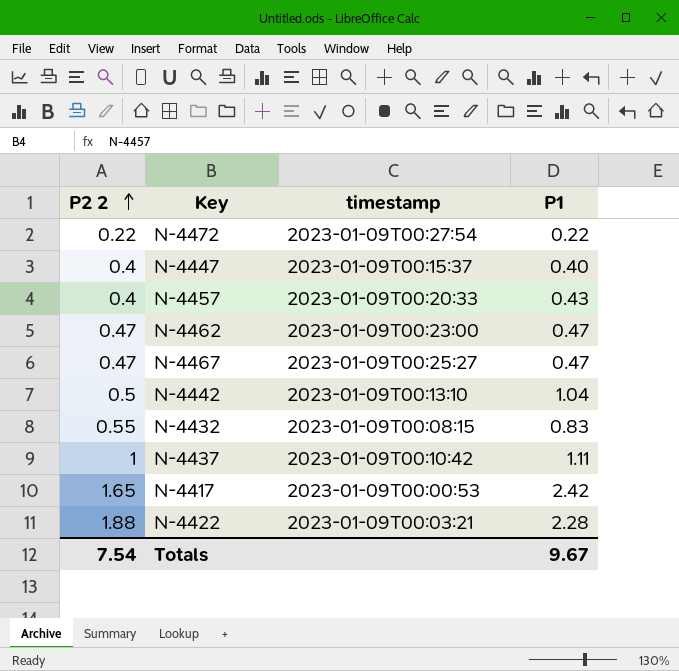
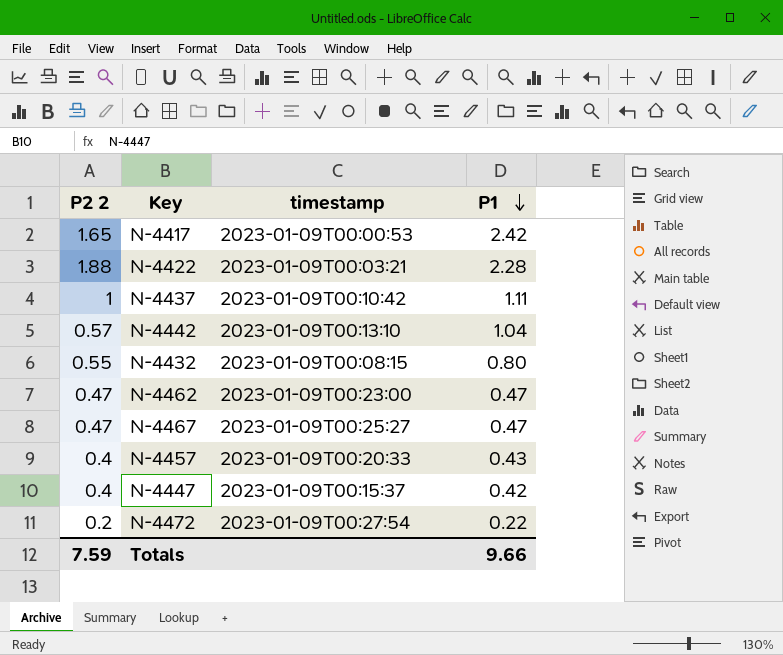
row order: P2 2 ascending -> P1 descending
N-4442 | P2 2: 0.5 -> 0.57
N-4432 | P1: 0.83 -> 0.80
N-4447 | P1: 0.40 -> 0.42
N-4472 | P2 2: 0.22 -> 0.2
Totals | P2 2: 7.54 -> 7.59
Totals | P1: 9.67 -> 9.66

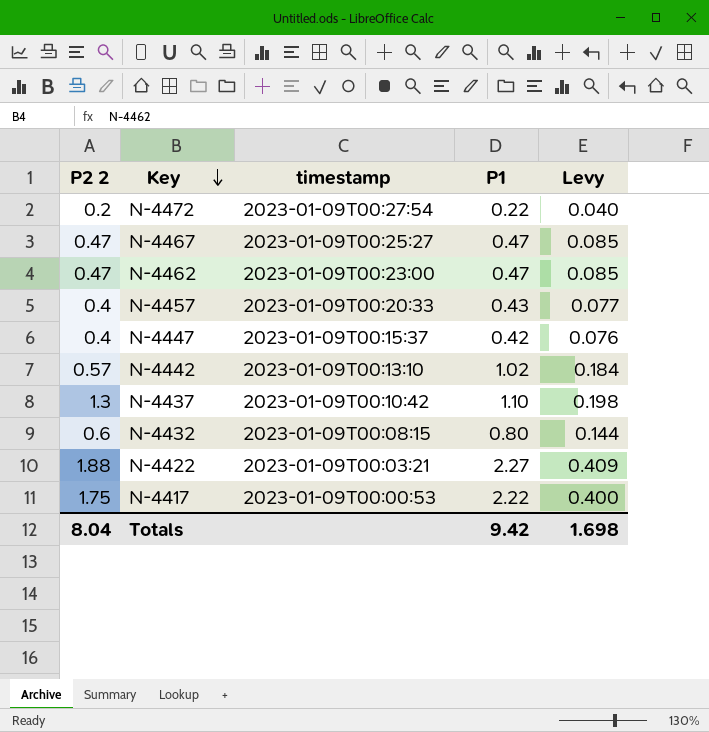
row order: P1 descending -> Key descending
column Levy | formula: none -> [P1] * 0.18
N-4442 | P1: 1.04 -> 1.02
N-4437 | P2 2: 1 -> 1.3
N-4437 | P1: 1.11 -> 1.10
N-4432 | P2 2: 0.55 -> 0.6
N-4422 | P1: 2.28 -> 2.27
N-4417 | P2 2: 1.65 -> 1.75
N-4417 | P1: 2.42 -> 2.22
Totals | P2 2: 7.59 -> 8.04
Totals | P1: 9.66 -> 9.42

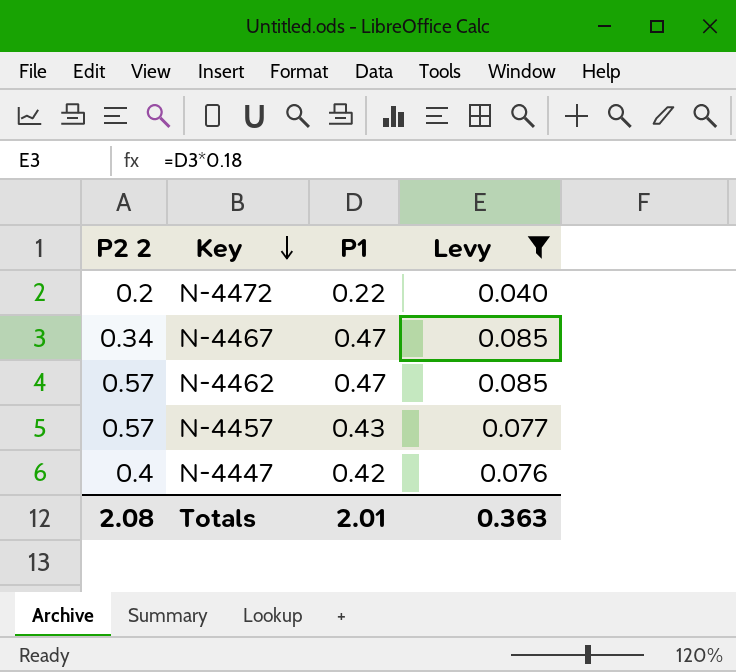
filter: none -> Levy <= 0.085
column timestamp | position: 3 -> none
N-4467 | P2 2: 0.47 -> 0.34
N-4462 | P2 2: 0.47 -> 0.57
N-4457 | P2 2: 0.4 -> 0.57
Totals | P2 2: 8.04 -> 2.08
Totals | P1: 9.42 -> 2.01
Totals | Levy: 1.698 -> 0.363

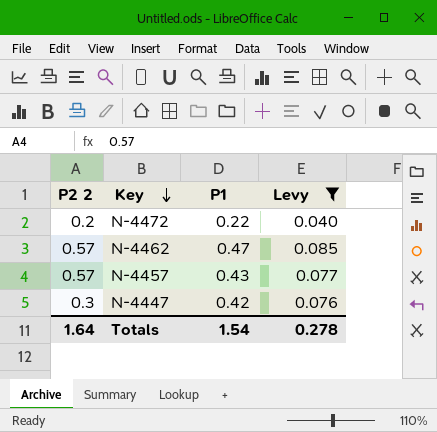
row N-4467: 0.34 | 0.47 | 0.085 -> none
N-4447 | P2 2: 0.4 -> 0.3
Totals | P2 2: 2.08 -> 1.64
Totals | P1: 2.01 -> 1.54
Totals | Levy: 0.363 -> 0.278

